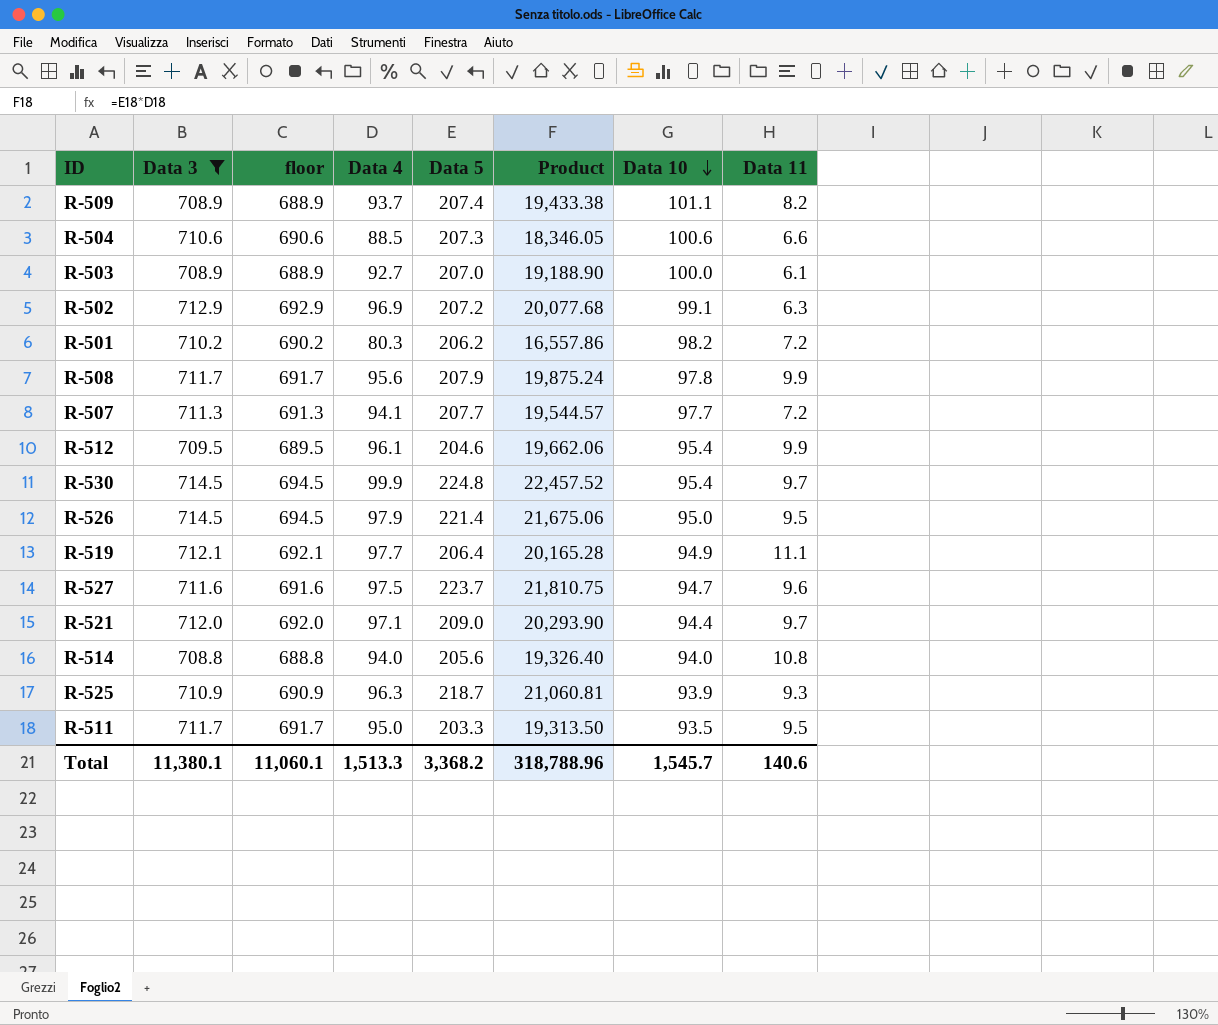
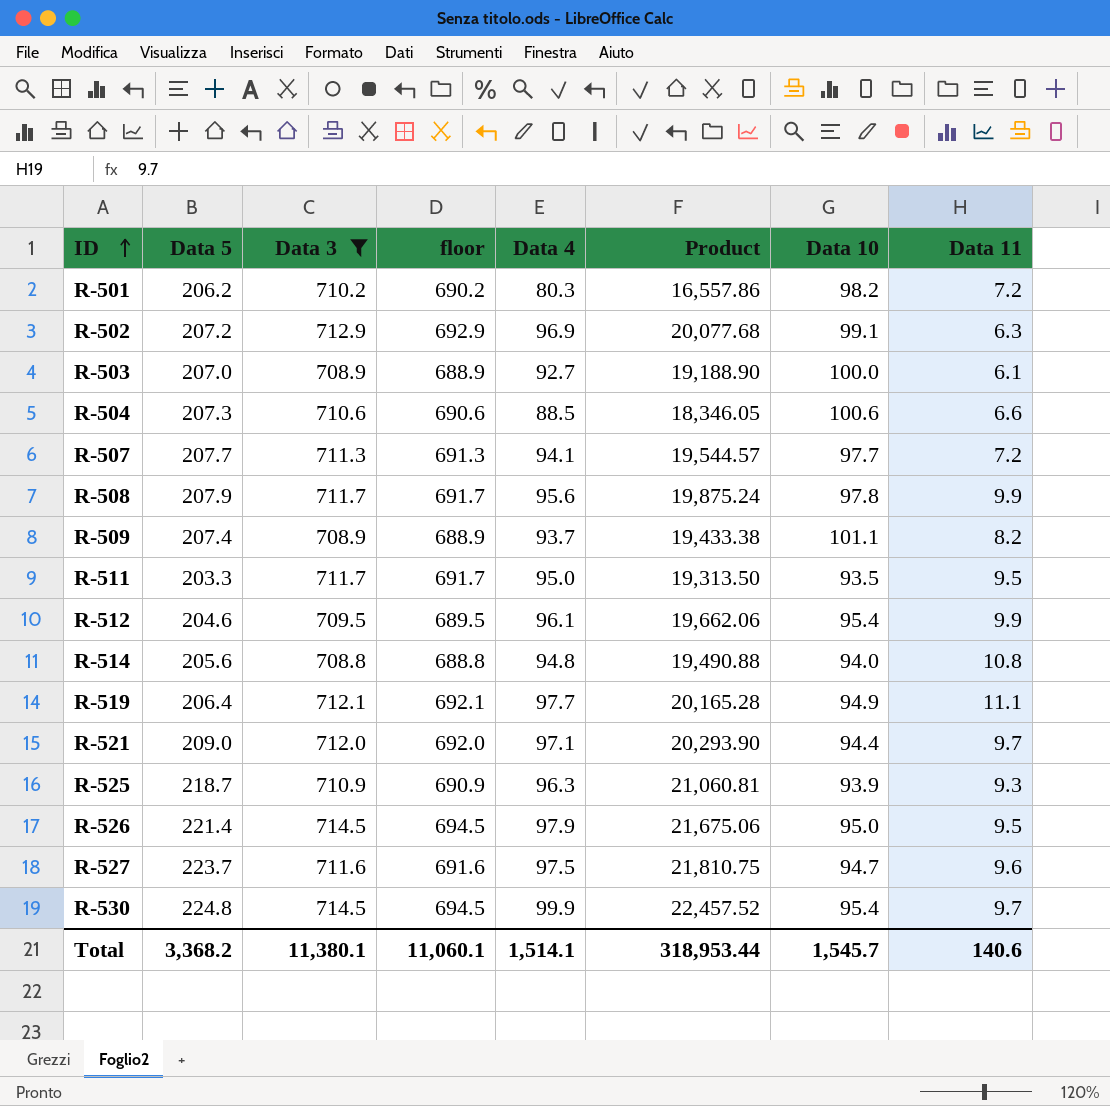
row order: Data 10 descending -> ID ascending
column Data 5 | position: 5 -> 2
R-514 | Data 4: 94.0 -> 94.8
R-514 | Product: 19,326.40 -> 19,490.88
Total | Data 4: 1,513.3 -> 1,514.1
Total | Product: 318,788.96 -> 318,953.44

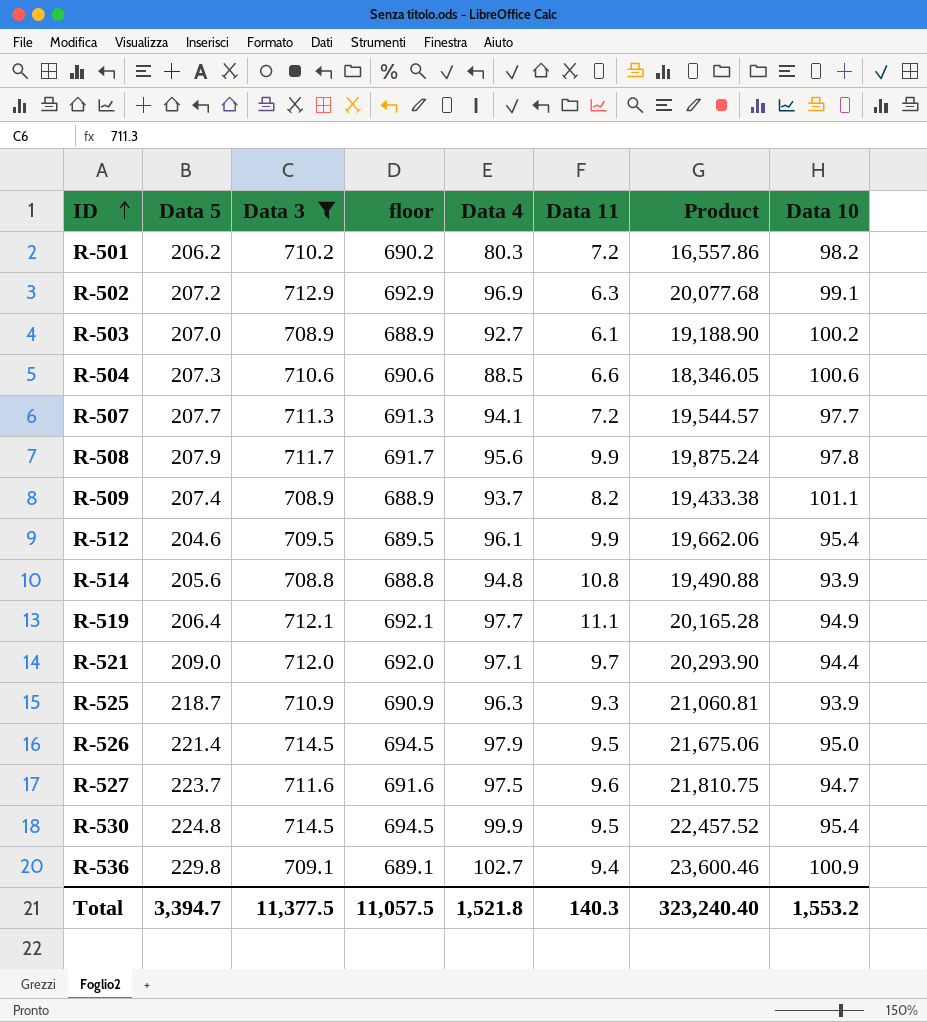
column Data 11 | position: 8 -> 6
row R-511: 203.3 | 711.7 | 691.7 | 95.0 | 19,313.50 | 93.5 | 9.5 -> none
R-503 | Data 10: 100.0 -> 100.2
R-514 | Data 10: 94.0 -> 93.9
R-530 | Data 11: 9.7 -> 9.5
row R-536: none -> 229.8 | 709.1 | 689.1 | 102.7 | 9.4 | 23,600.46 | 100.9
Total | Data 5: 3,368.2 -> 3,394.7
Total | Data 3: 11,380.1 -> 11,377.5
Total | floor: 11,060.1 -> 11,057.5
Total | Data 4: 1,514.1 -> 1,521.8
Total | Data 11: 140.6 -> 140.3
Total | Product: 318,953.44 -> 323,240.40
Total | Data 10: 1,545.7 -> 1,553.2

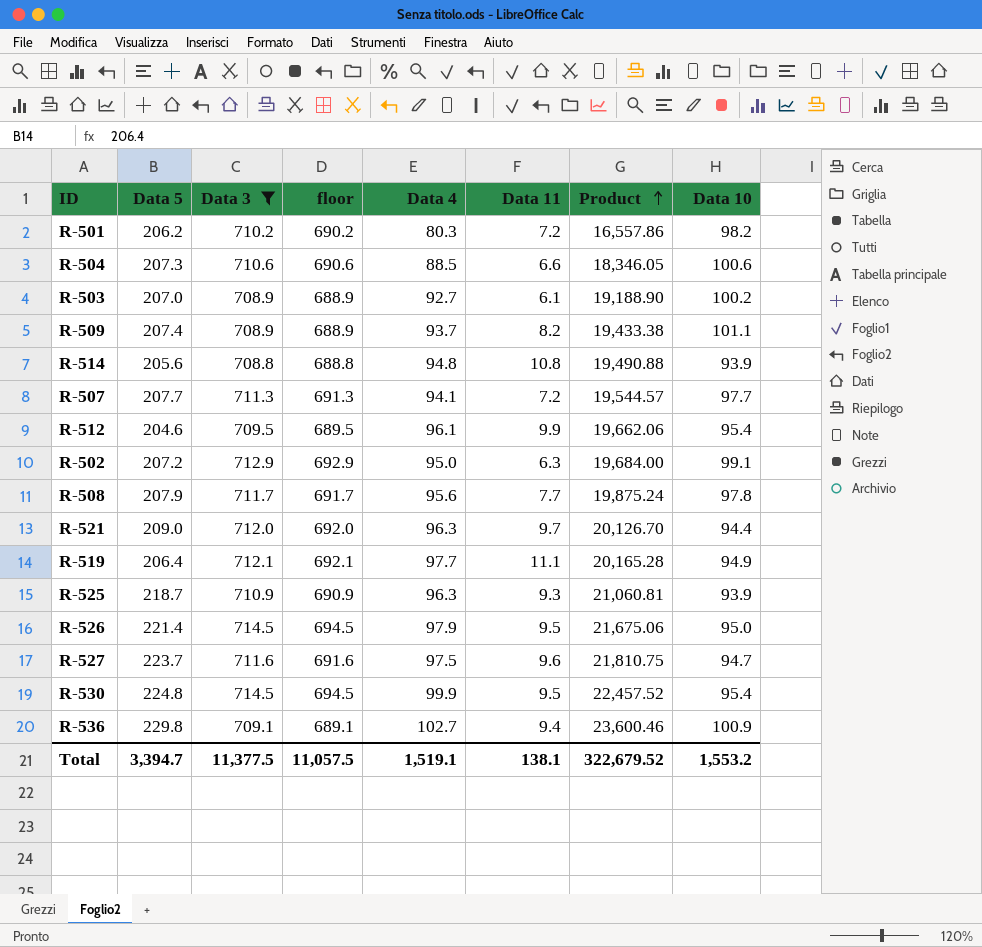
row order: ID ascending -> Product ascending
R-502 | Data 4: 96.9 -> 95.0
R-502 | Product: 20,077.68 -> 19,684.00
R-508 | Data 11: 9.9 -> 7.7
R-521 | Data 4: 97.1 -> 96.3
R-521 | Product: 20,293.90 -> 20,126.70
Total | Data 4: 1,521.8 -> 1,519.1
Total | Data 11: 140.3 -> 138.1
Total | Product: 323,240.40 -> 322,679.52

